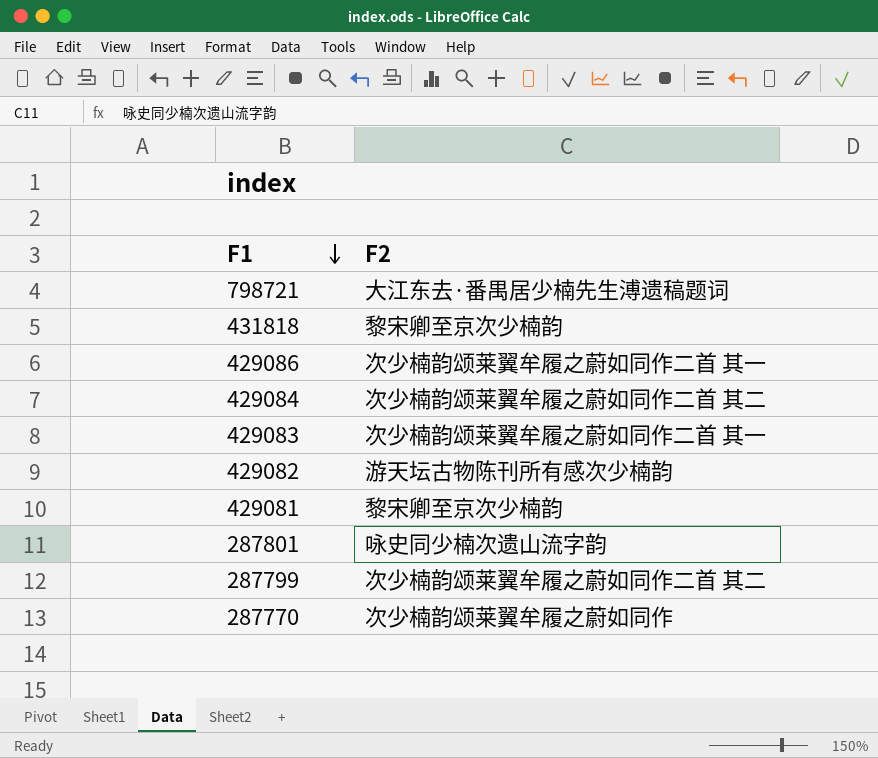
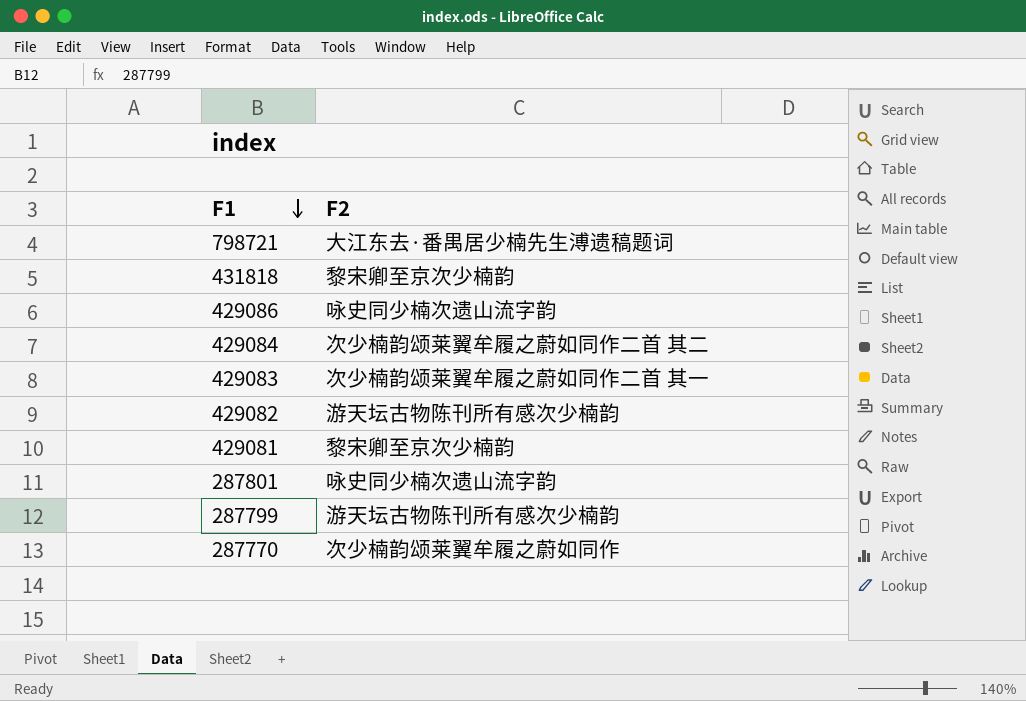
429086 | F2: 次少楠韵颂莱翼牟履之蔚如同作二首 其一 -> 咏史同少楠次遗山流字韵
287799 | F2: 次少楠韵颂莱翼牟履之蔚如同作二首 其二 -> 游天坛古物陈刊所有感次少楠韵

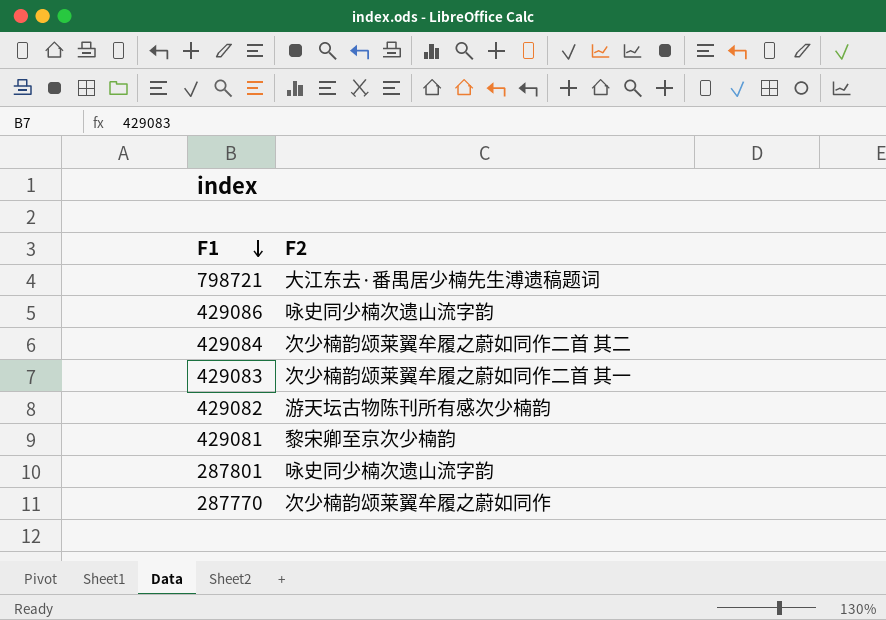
row 431818: 黎宋卿至京次少楠韵 -> none
row 287799: 游天坛古物陈刊所有感次少楠韵 -> none

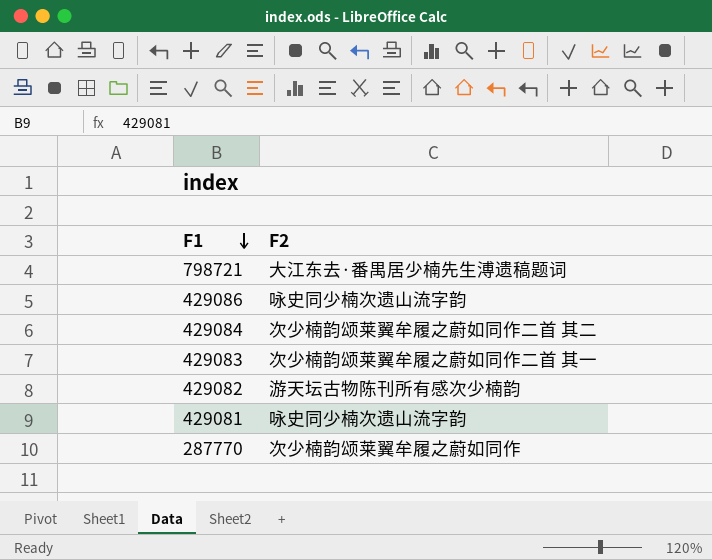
row 287801: 咏史同少楠次遗山流字韵 -> none
429081 | F2: 黎宋卿至京次少楠韵 -> 咏史同少楠次遗山流字韵

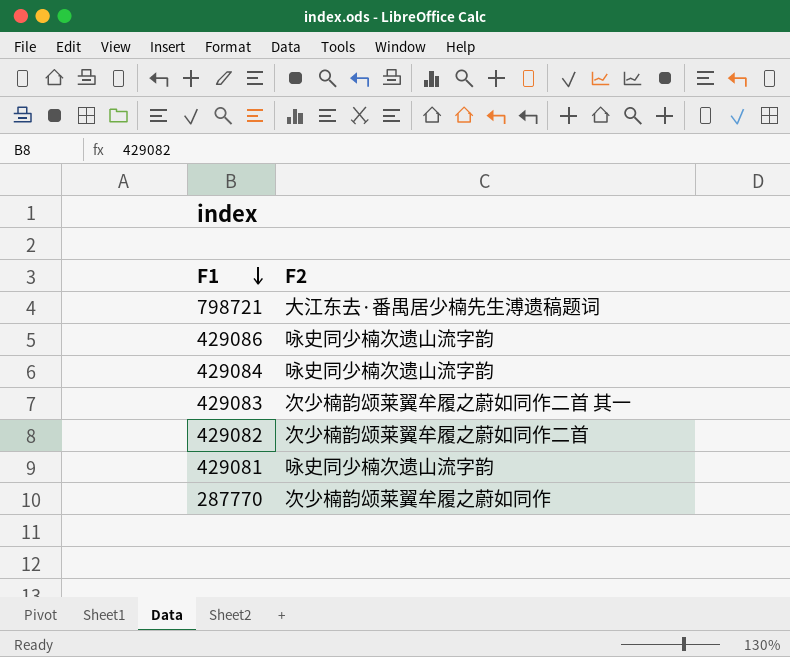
429084 | F2: 次少楠韵颂莱翼牟履之蔚如同作二首 其二 -> 咏史同少楠次遗山流字韵
429082 | F2: 游天坛古物陈刊所有感次少楠韵 -> 次少楠韵颂莱翼牟履之蔚如同作二首

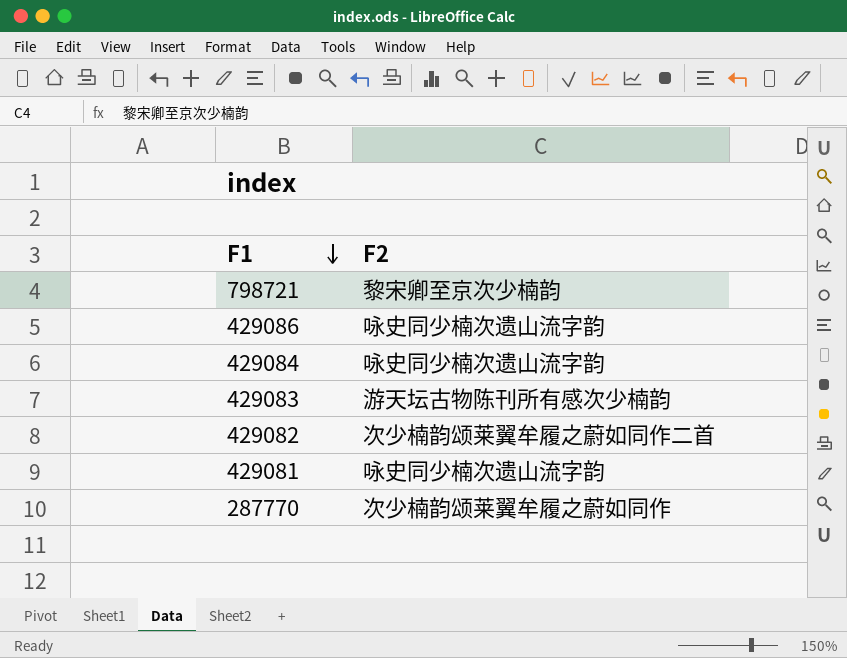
798721 | F2: 大江东去·番禺居少楠先生溥遗稿题词 -> 黎宋卿至京次少楠韵
429083 | F2: 次少楠韵颂莱翼牟履之蔚如同作二首 其一 -> 游天坛古物陈刊所有感次少楠韵

